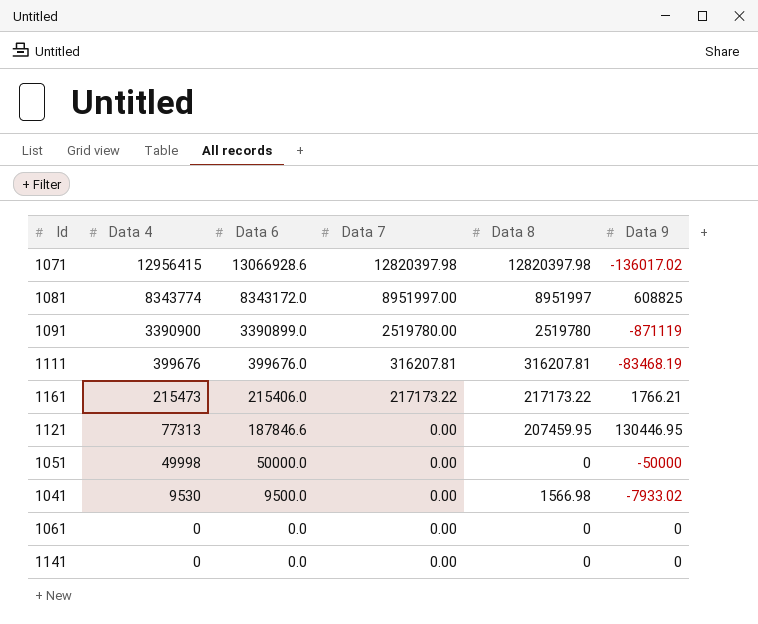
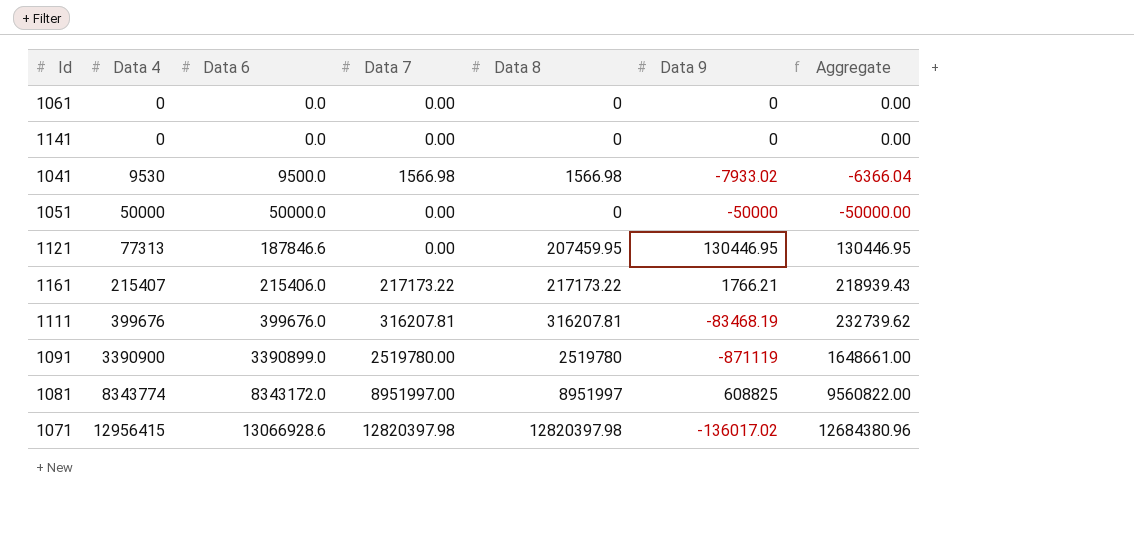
row order: Data 4 descending -> Data 4 ascending
column Aggregate | formula: none -> [Data 7] + [Data 9]
1041 | Data 7: 0.00 -> 1566.98
1051 | Data 4: 49998 -> 50000
1161 | Data 4: 215473 -> 215407

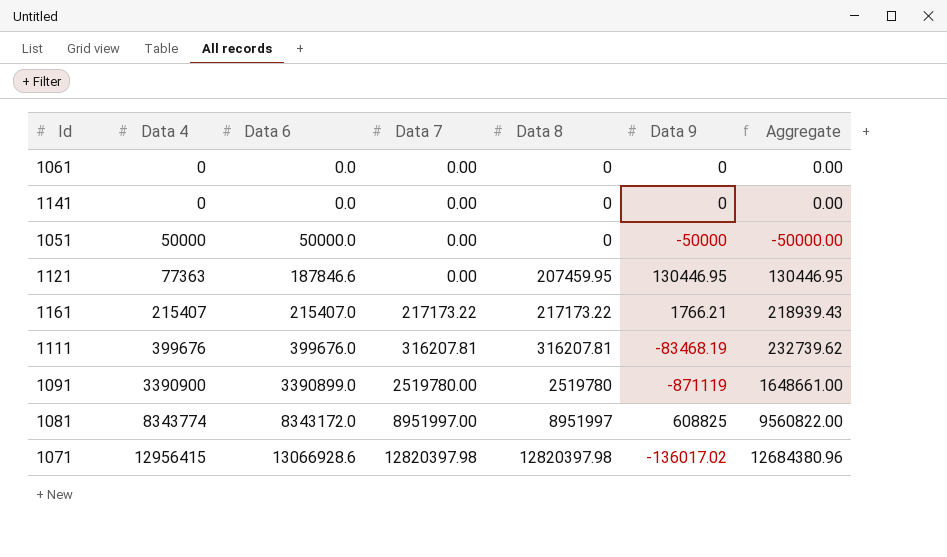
row 1041: 9530 | 9500.0 | 1566.98 | 1566.98 | -7933.02 | -6366.04 -> none
1121 | Data 4: 77313 -> 77363
1161 | Data 6: 215406.0 -> 215407.0

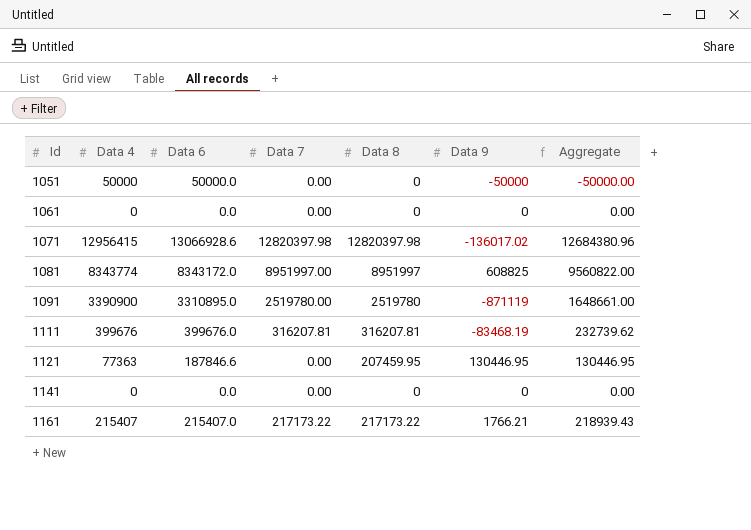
row order: Data 4 ascending -> Id ascending
1091 | Data 6: 3390899.0 -> 3310895.0

